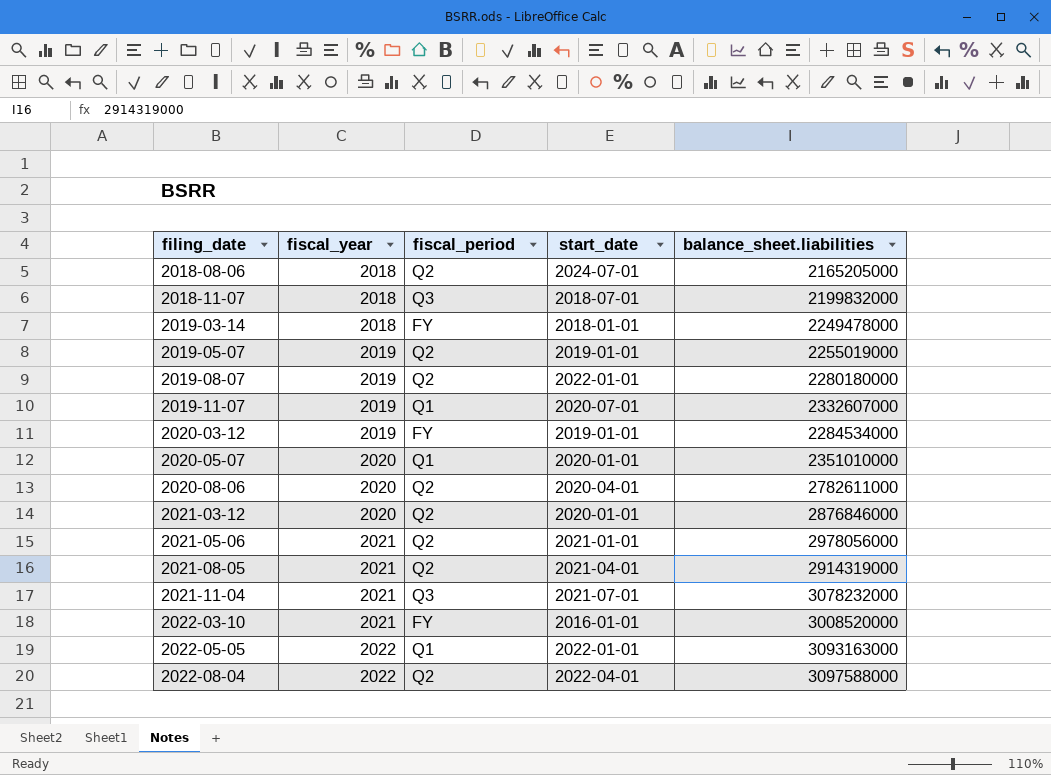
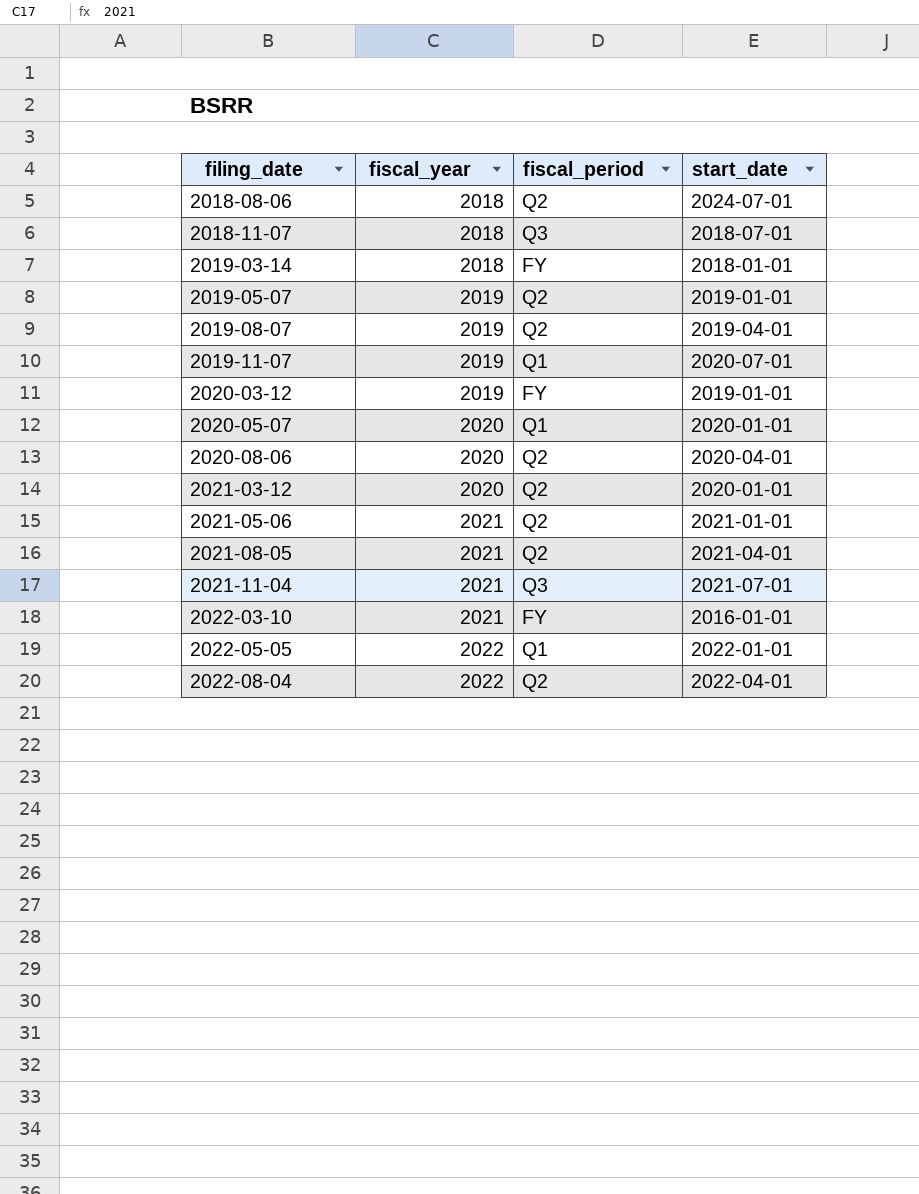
column balance_sheet.liabilities | position: 5 -> none
2019-08-07 | start_date: 2022-01-01 -> 2019-04-01

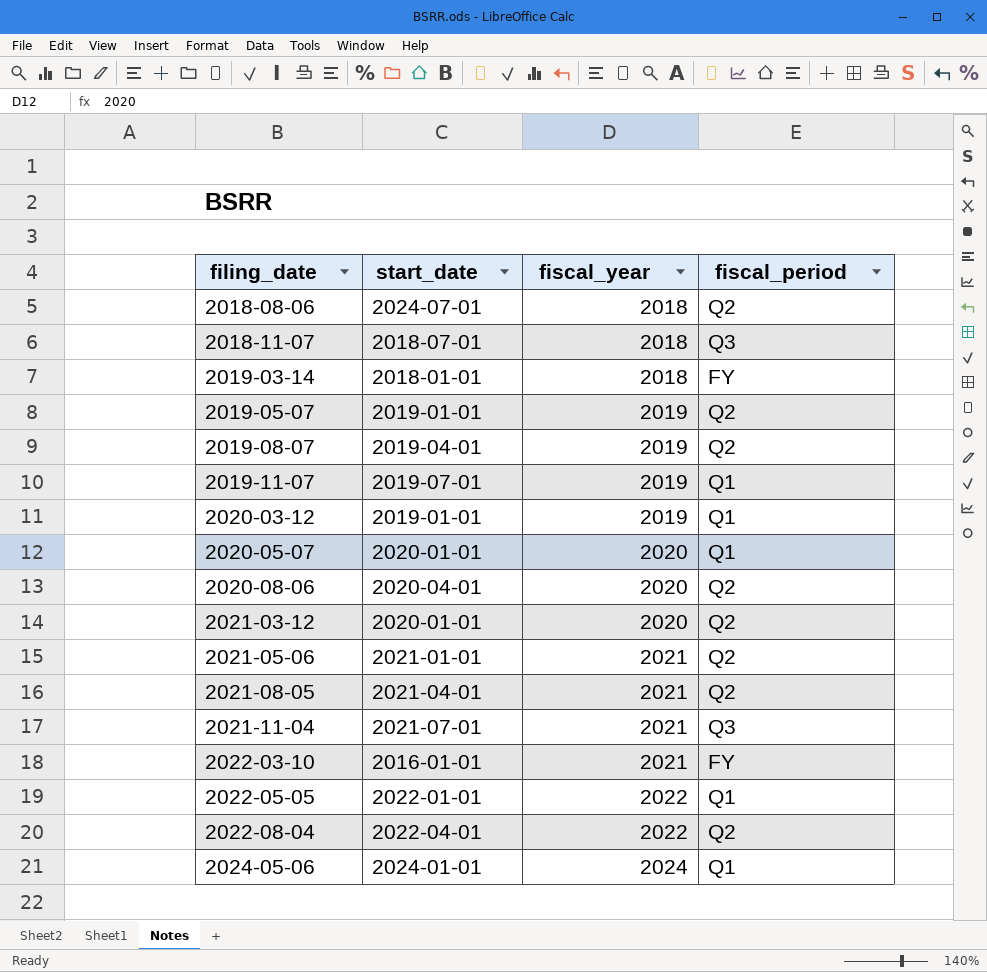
column start_date | position: 4 -> 2
2019-11-07 | start_date: 2020-07-01 -> 2019-07-01
2020-03-12 | fiscal_period: FY -> Q1
row 2024-05-06: none -> 2024-01-01 | 2024 | Q1

